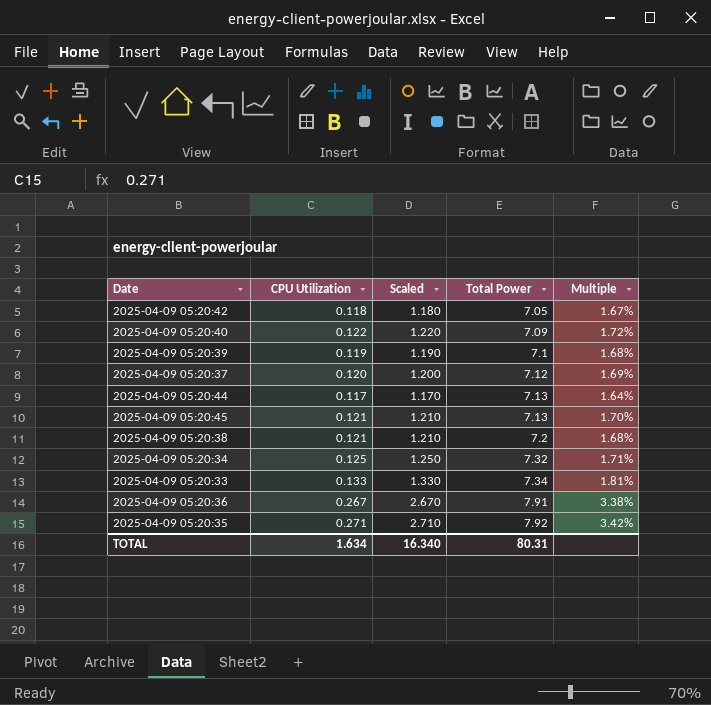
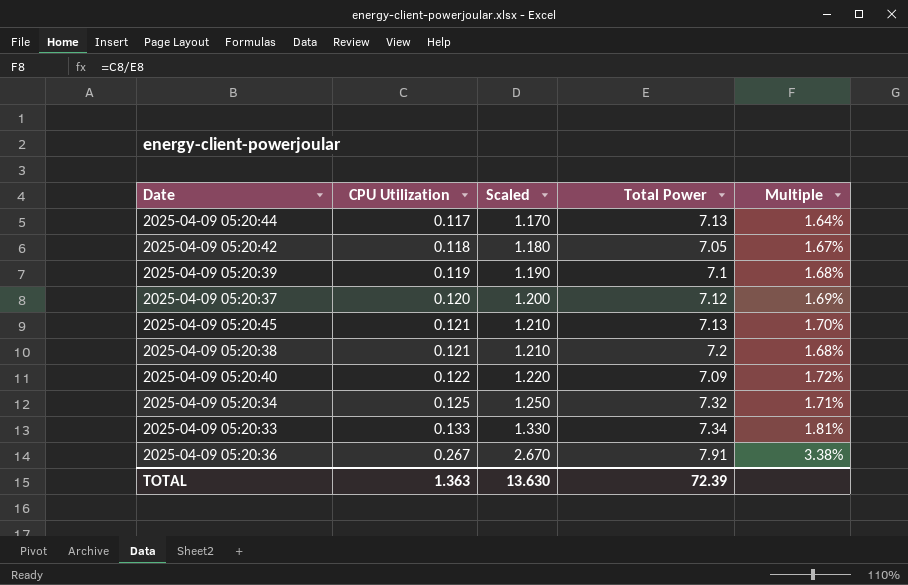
row order: Total Power ascending -> CPU Utilization ascending
row 2025-04-09 05:20:35: 0.271 | 2.710 | 7.92 | 3.42% -> none
TOTAL | CPU Utilization: 1.634 -> 1.363
TOTAL | Scaled: 16.340 -> 13.630
TOTAL | Total Power: 80.31 -> 72.39

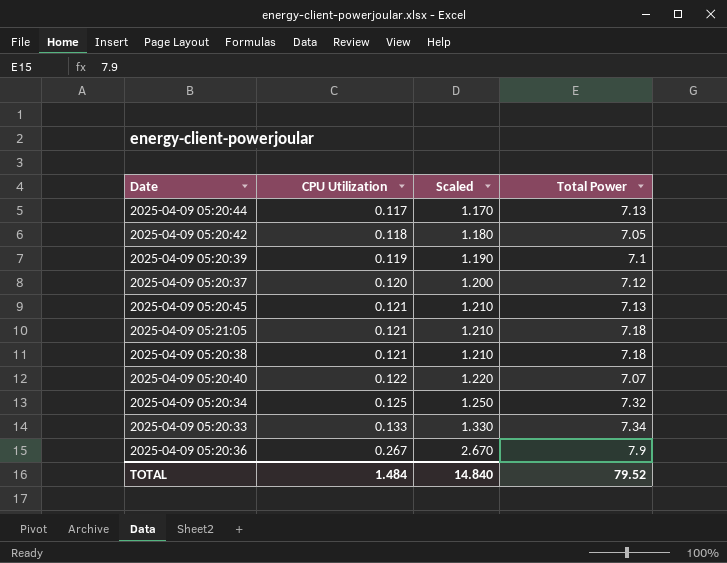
column Multiple | formula: [CPU Utilization] / [Total Power] -> none
row 2025-04-09 05:21:05: none -> 0.121 | 1.210 | 7.18
2025-04-09 05:20:38 | Total Power: 7.2 -> 7.18
2025-04-09 05:20:40 | Total Power: 7.09 -> 7.07
2025-04-09 05:20:36 | Total Power: 7.91 -> 7.9
TOTAL | CPU Utilization: 1.363 -> 1.484
TOTAL | Scaled: 13.630 -> 14.840
TOTAL | Total Power: 72.39 -> 79.52

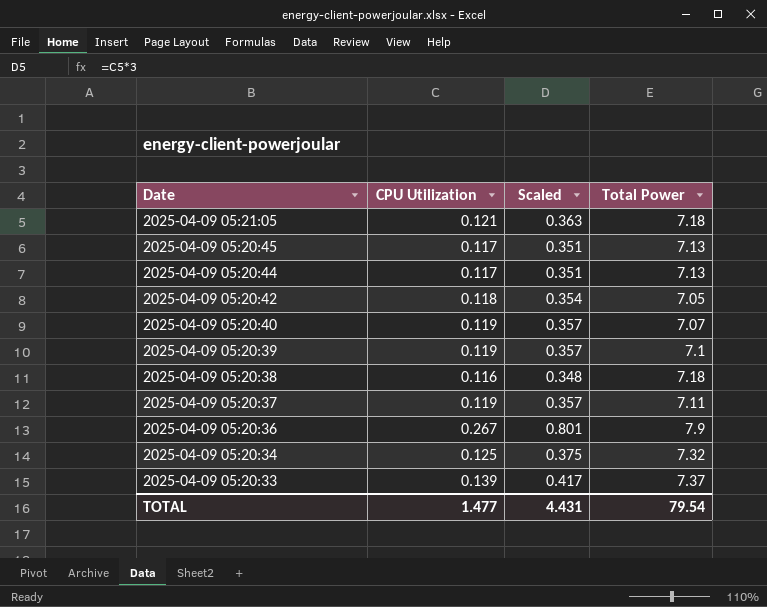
row order: CPU Utilization ascending -> Date descending
column Scaled | formula: [CPU Utilization] * 10 -> [CPU Utilization] * 3
2025-04-09 05:20:45 | CPU Utilization: 0.121 -> 0.117
2025-04-09 05:20:40 | CPU Utilization: 0.122 -> 0.119
2025-04-09 05:20:38 | CPU Utilization: 0.121 -> 0.116
2025-04-09 05:20:37 | CPU Utilization: 0.120 -> 0.119
2025-04-09 05:20:37 | Total Power: 7.12 -> 7.11
2025-04-09 05:20:33 | CPU Utilization: 0.133 -> 0.139
2025-04-09 05:20:33 | Total Power: 7.34 -> 7.37
TOTAL | CPU Utilization: 1.484 -> 1.477
TOTAL | Scaled: 14.840 -> 4.431
TOTAL | Total Power: 79.52 -> 79.54

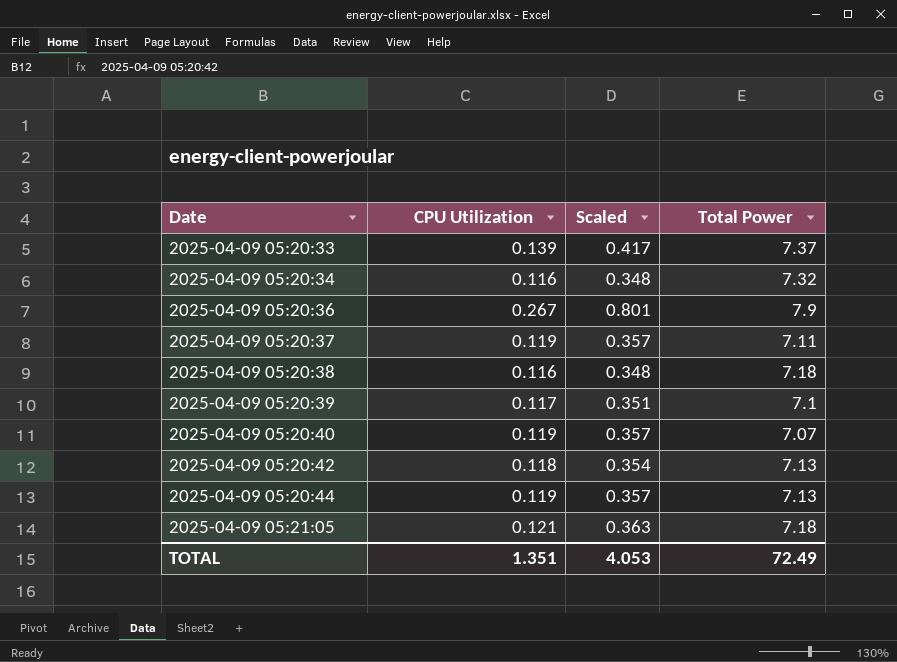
row order: Date descending -> Date ascending
row 2025-04-09 05:20:45: 0.117 | 0.351 | 7.13 -> none
2025-04-09 05:20:34 | CPU Utilization: 0.125 -> 0.116
2025-04-09 05:20:34 | Scaled: 0.375 -> 0.348
2025-04-09 05:20:39 | CPU Utilization: 0.119 -> 0.117
2025-04-09 05:20:39 | Scaled: 0.357 -> 0.351
2025-04-09 05:20:42 | Total Power: 7.05 -> 7.13
2025-04-09 05:20:44 | CPU Utilization: 0.117 -> 0.119
2025-04-09 05:20:44 | Scaled: 0.351 -> 0.357
TOTAL | CPU Utilization: 1.477 -> 1.351
TOTAL | Scaled: 4.431 -> 4.053
TOTAL | Total Power: 79.54 -> 72.49

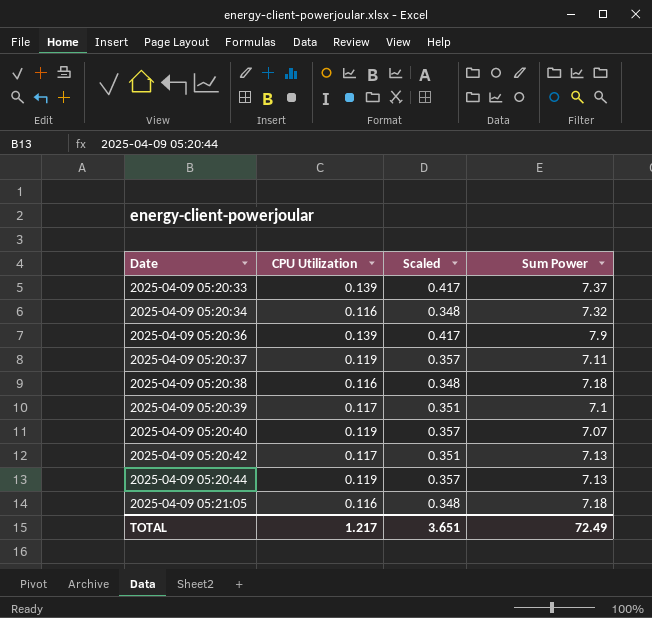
column name: Total Power -> Sum Power
2025-04-09 05:20:36 | CPU Utilization: 0.267 -> 0.139
2025-04-09 05:20:36 | Scaled: 0.801 -> 0.417
2025-04-09 05:20:42 | CPU Utilization: 0.118 -> 0.117
2025-04-09 05:20:42 | Scaled: 0.354 -> 0.351
2025-04-09 05:21:05 | CPU Utilization: 0.121 -> 0.116
2025-04-09 05:21:05 | Scaled: 0.363 -> 0.348
TOTAL | CPU Utilization: 1.351 -> 1.217
TOTAL | Scaled: 4.053 -> 3.651

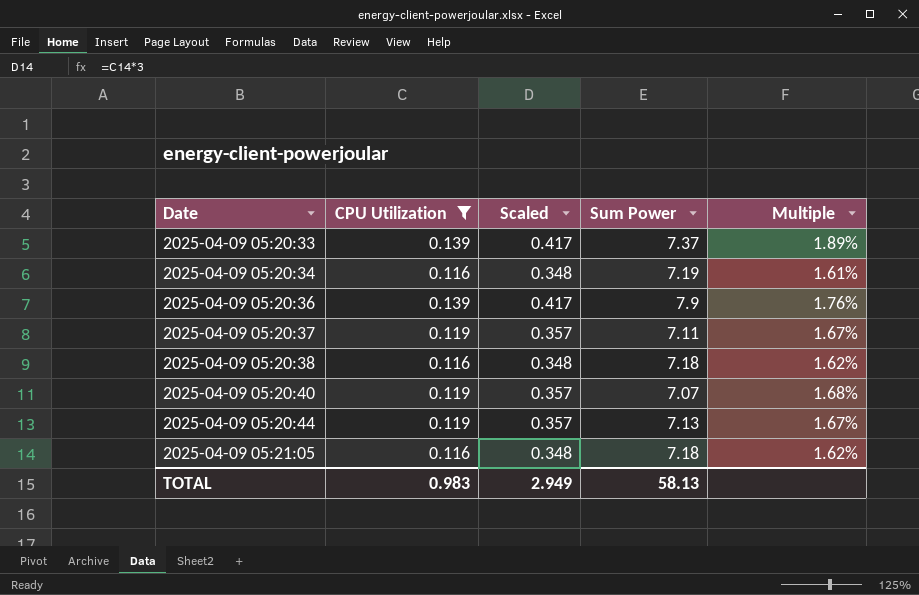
filter: none -> CPU Utilization != 0.117
column Multiple | formula: none -> [CPU Utilization] / [Sum Power]
2025-04-09 05:20:34 | Sum Power: 7.32 -> 7.19
TOTAL | CPU Utilization: 1.217 -> 0.983
TOTAL | Scaled: 3.651 -> 2.949
TOTAL | Sum Power: 72.49 -> 58.13

